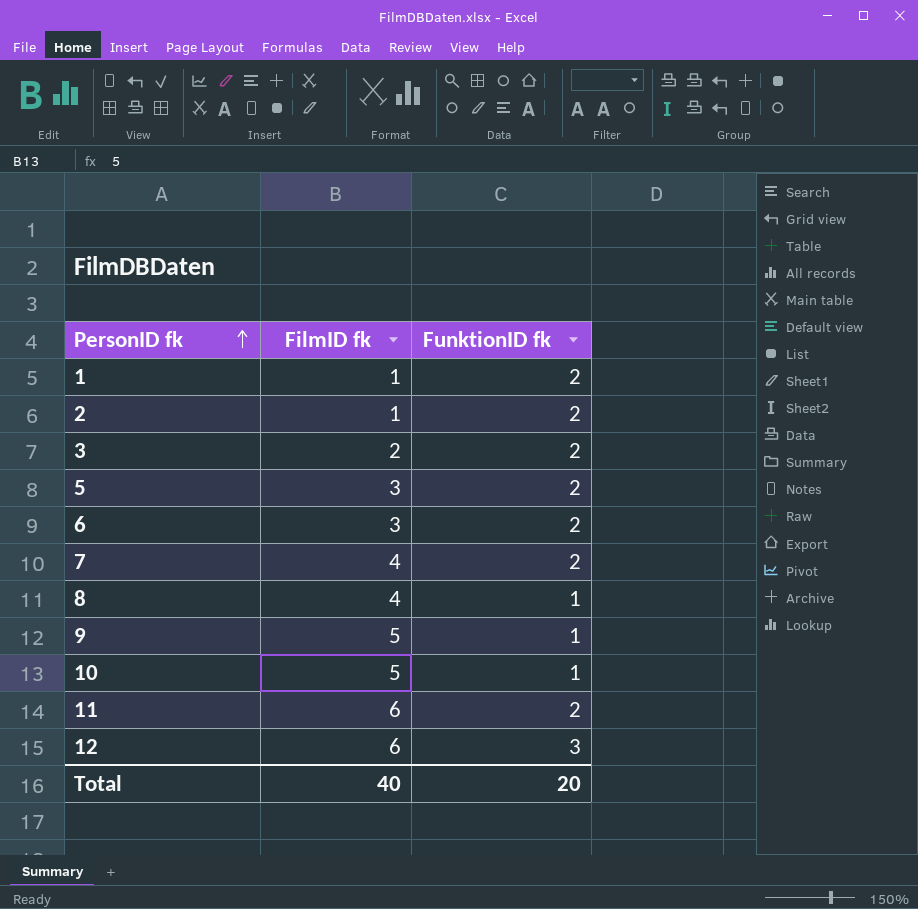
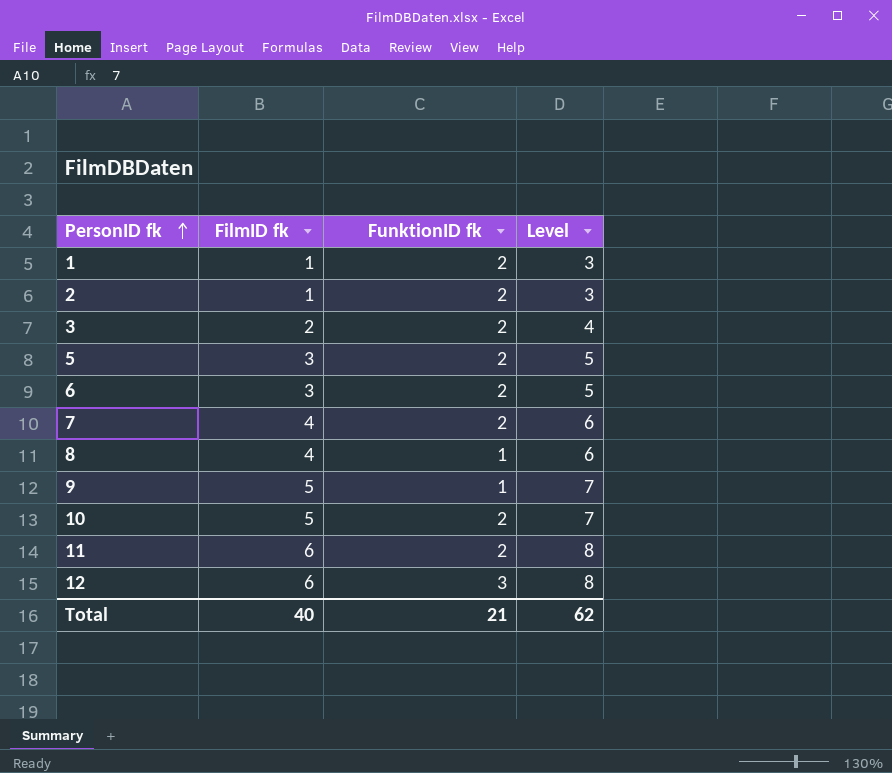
column Level | formula: none -> [FilmID fk] + 2
10 | FunktionID fk: 1 -> 2
Total | FunktionID fk: 20 -> 21

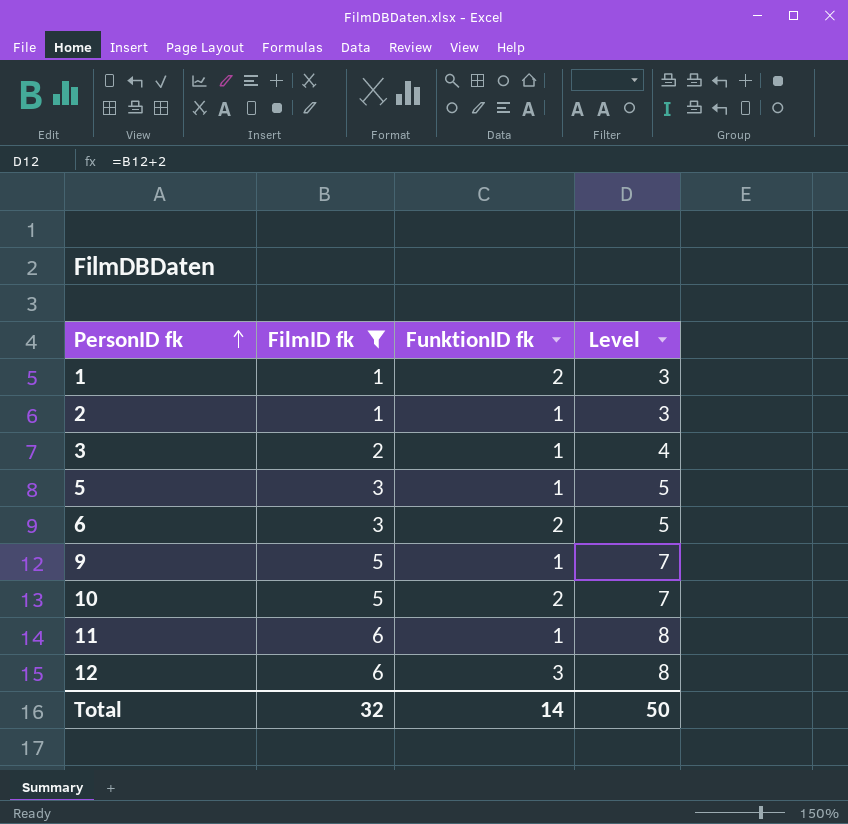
filter: none -> FilmID fk != 4
2 | FunktionID fk: 2 -> 1
3 | FunktionID fk: 2 -> 1
5 | FunktionID fk: 2 -> 1
11 | FunktionID fk: 2 -> 1
Total | FilmID fk: 40 -> 32
Total | FunktionID fk: 21 -> 14
Total | Level: 62 -> 50

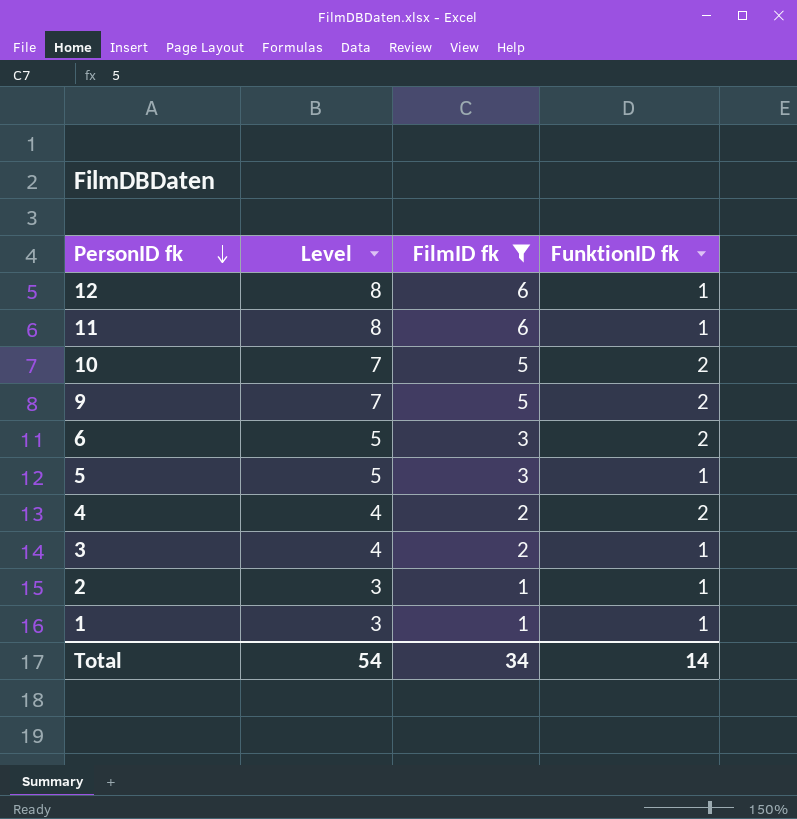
row order: PersonID fk ascending -> PersonID fk descending
column Level | position: 4 -> 2
12 | FunktionID fk: 3 -> 1
9 | FunktionID fk: 1 -> 2
row 4: none -> 4 | 2 | 2
1 | FunktionID fk: 2 -> 1
Total | Level: 50 -> 54
Total | FilmID fk: 32 -> 34

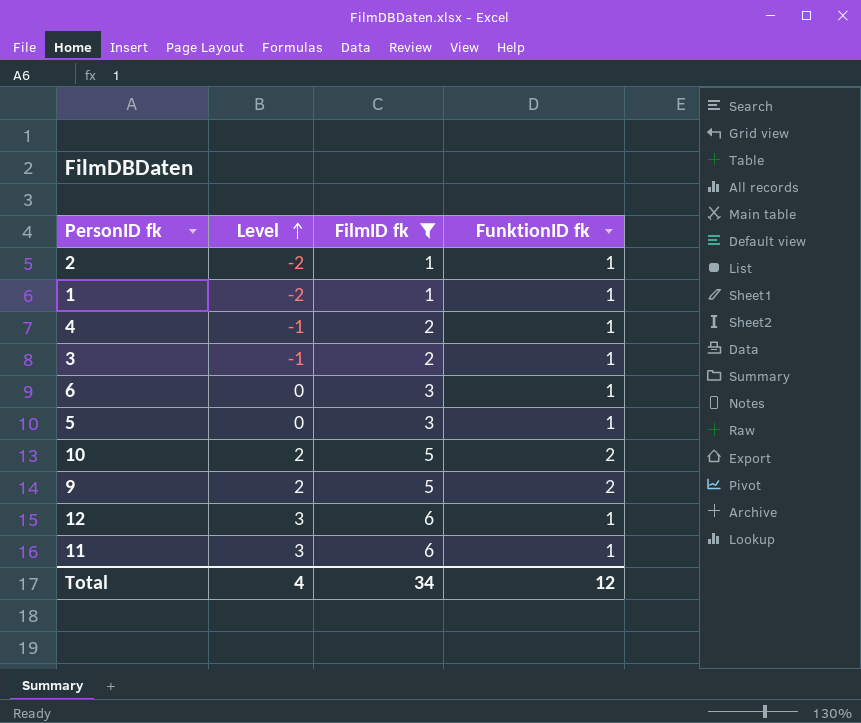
row order: PersonID fk descending -> Level ascending
column Level | formula: [FilmID fk] + 2 -> [FilmID fk] - 3
4 | FunktionID fk: 2 -> 1
6 | FunktionID fk: 2 -> 1
Total | Level: 54 -> 4
Total | FunktionID fk: 14 -> 12

